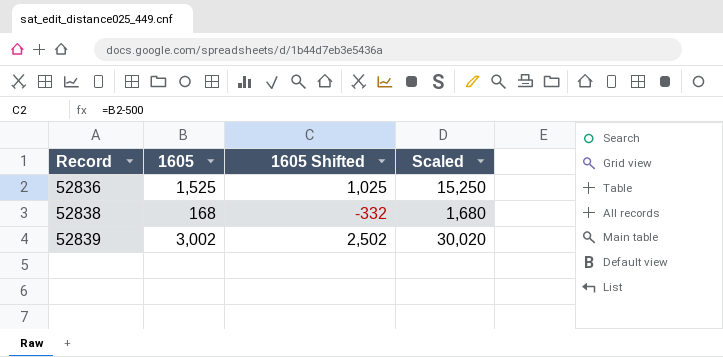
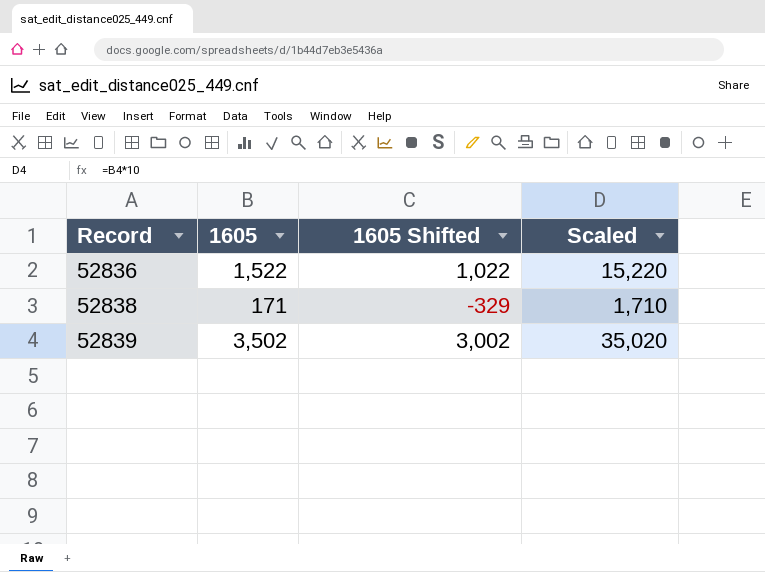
52836 | 1605: 1,525 -> 1,522
52836 | 1605 Shifted: 1,025 -> 1,022
52836 | Scaled: 15,250 -> 15,220
52838 | 1605: 168 -> 171
52838 | 1605 Shifted: -332 -> -329
52838 | Scaled: 1,680 -> 1,710
52839 | 1605: 3,002 -> 3,502
52839 | 1605 Shifted: 2,502 -> 3,002
52839 | Scaled: 30,020 -> 35,020

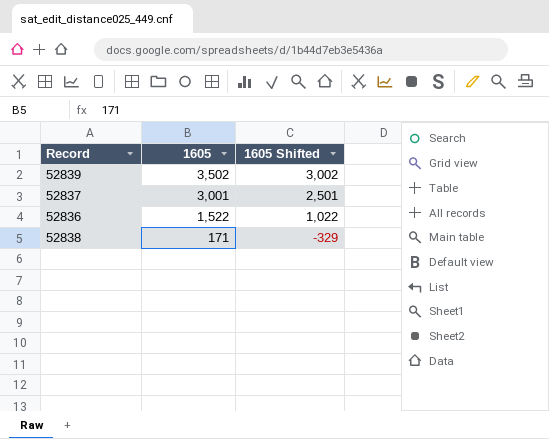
row order: Record ascending -> 1605 descending
column Scaled | formula: [1605] * 10 -> none
row 52837: none -> 3,001 | 2,501

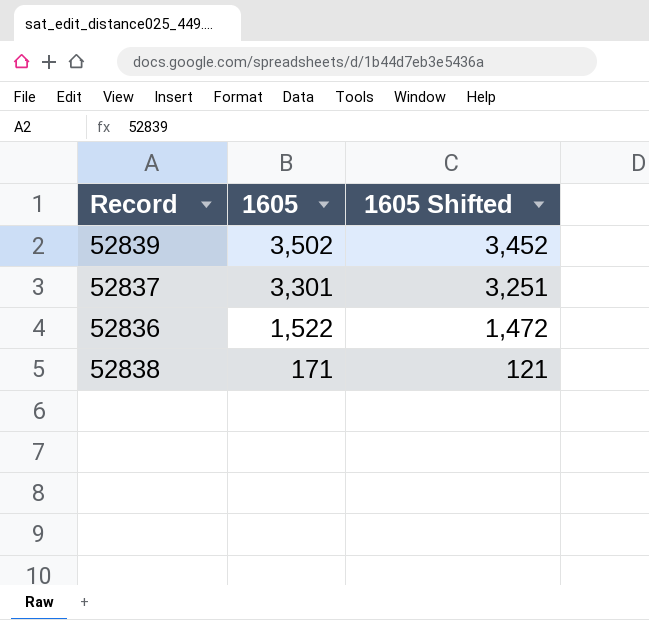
column 1605 Shifted | formula: [1605] - 500 -> [1605] - 50
52837 | 1605: 3,001 -> 3,301

